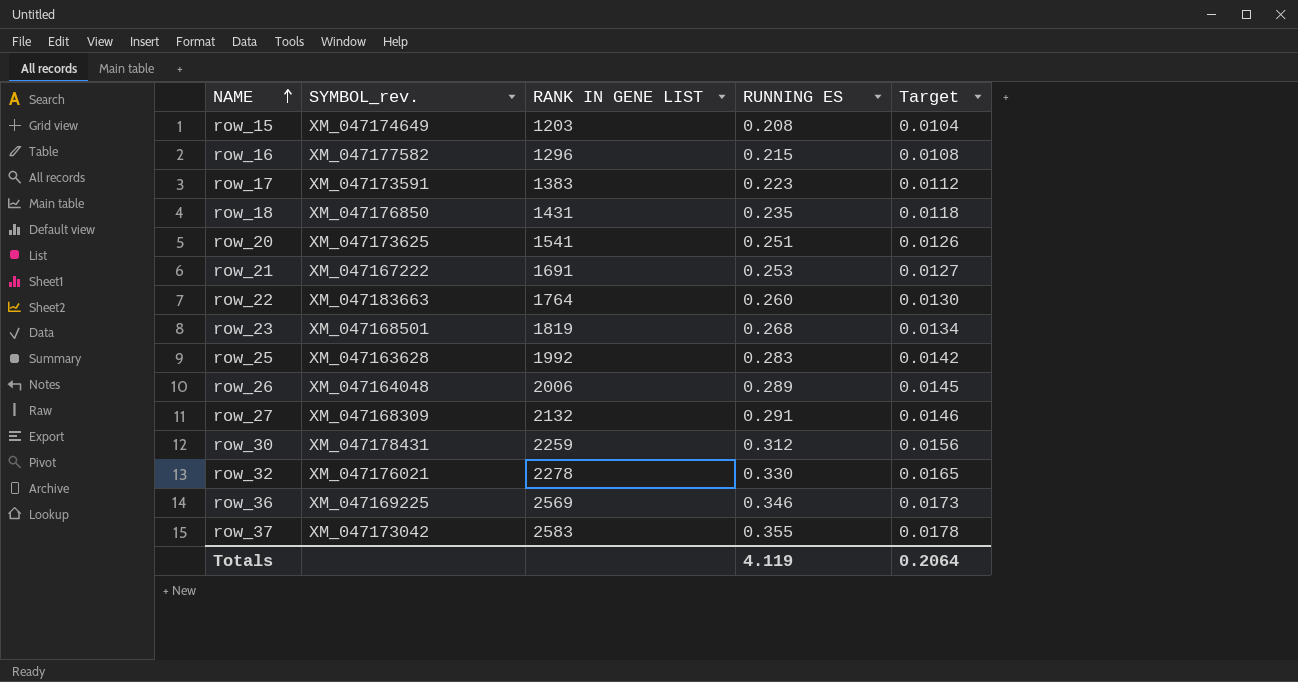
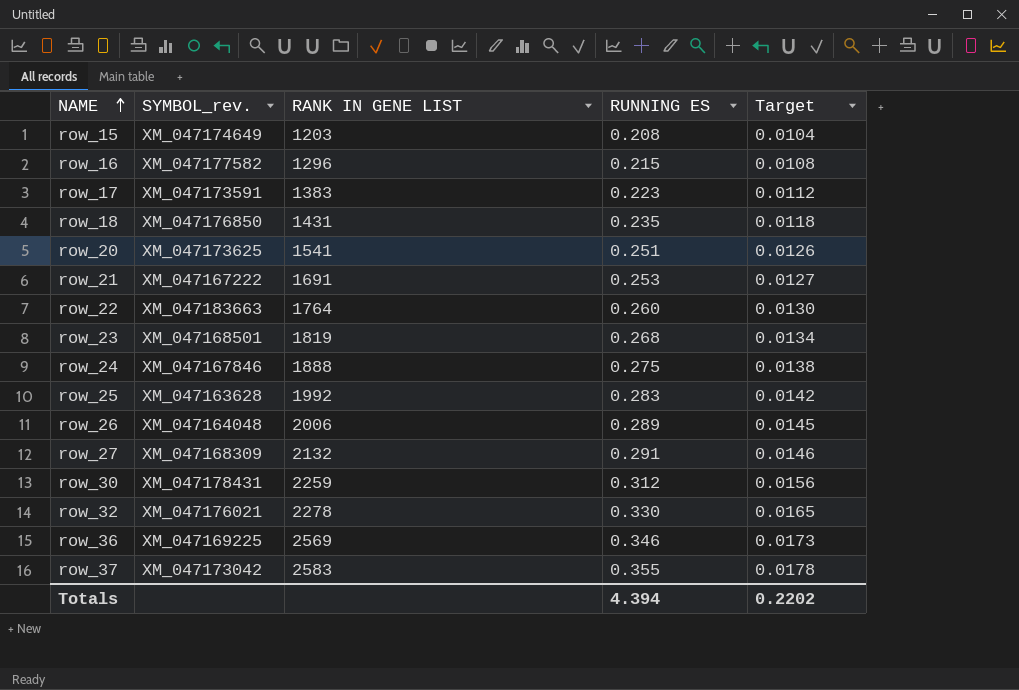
row row_24: none -> XM_047167846 | 1888 | 0.275 | 0.0138
Totals | RUNNING ES: 4.119 -> 4.394
Totals | Target: 0.2064 -> 0.2202

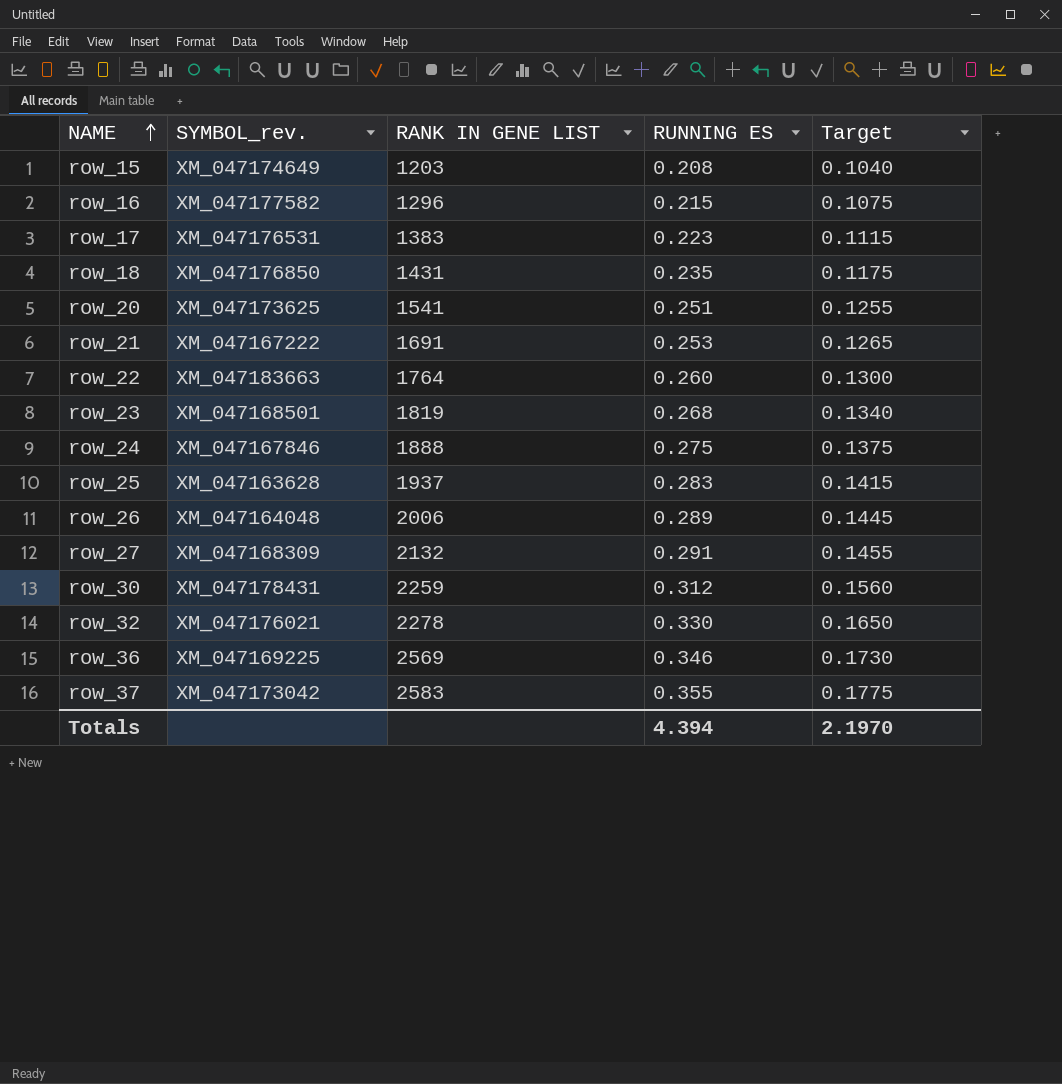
column Target | formula: [RUNNING ES] * 0.05 -> [RUNNING ES] * 0.5
row_17 | SYMBOL_rev.: XM_047173591 -> XM_047176531
row_25 | RANK IN GENE LIST: 1992 -> 1937
Totals | Target: 0.2202 -> 2.1970

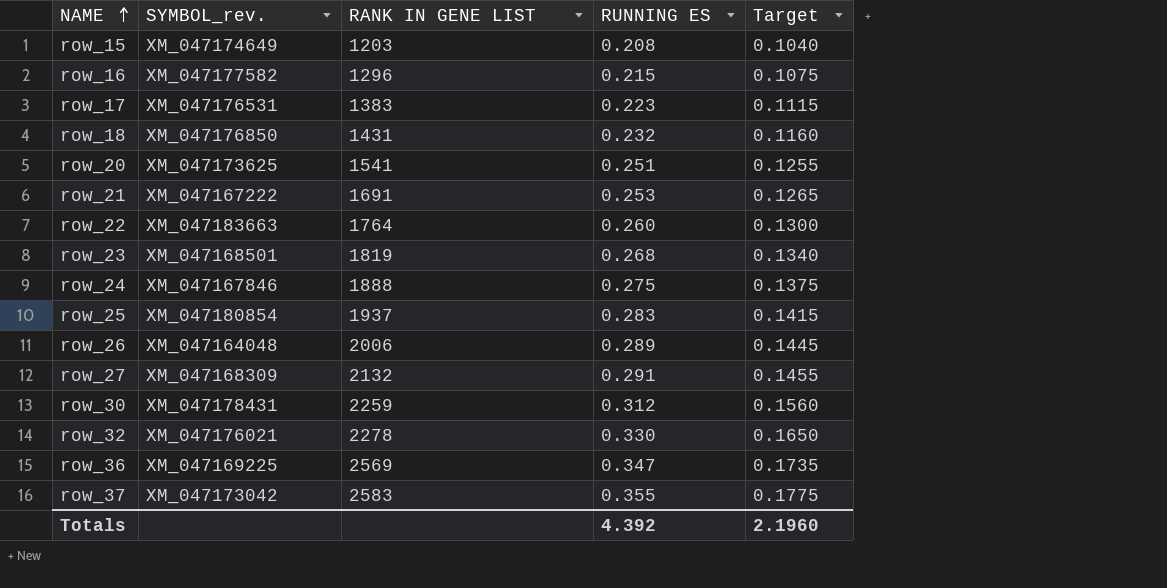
row_18 | RUNNING ES: 0.235 -> 0.232
row_18 | Target: 0.1175 -> 0.1160
row_25 | SYMBOL_rev.: XM_047163628 -> XM_047180854
row_36 | RUNNING ES: 0.346 -> 0.347
row_36 | Target: 0.1730 -> 0.1735
Totals | RUNNING ES: 4.394 -> 4.392
Totals | Target: 2.1970 -> 2.1960

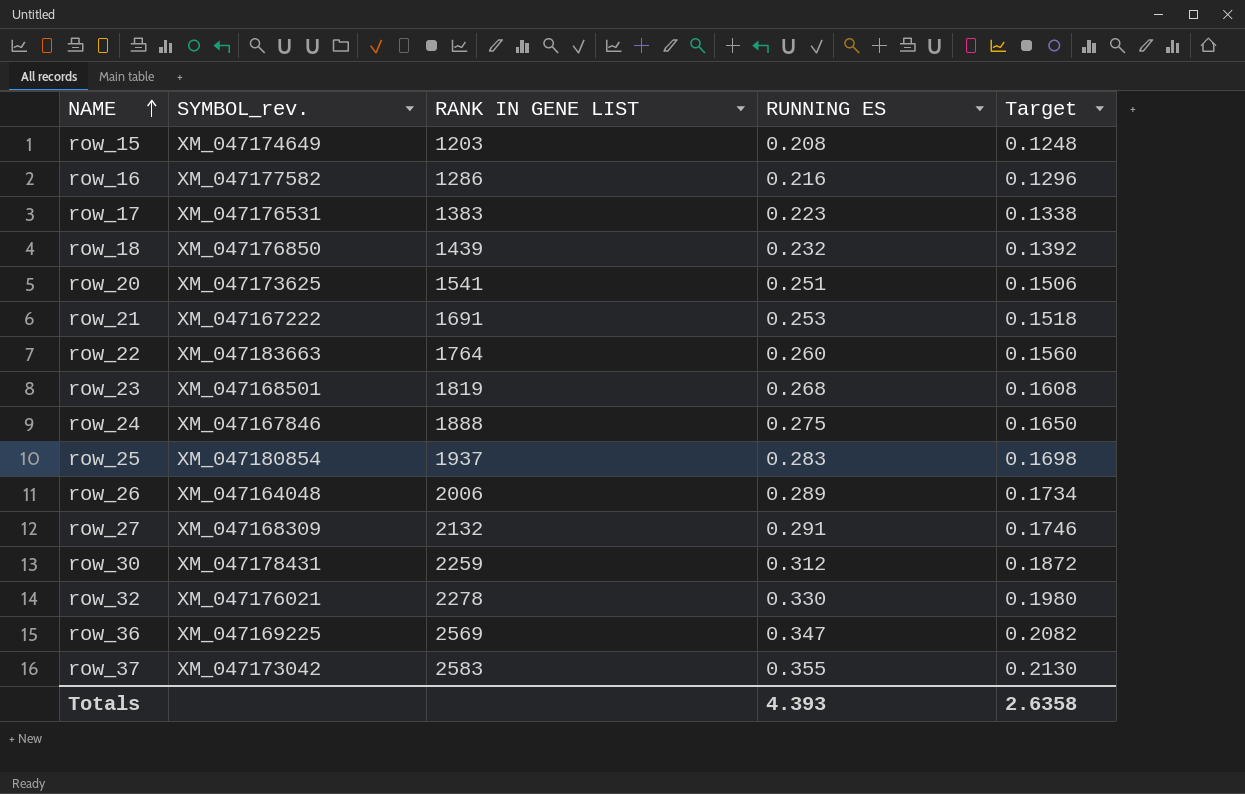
column Target | formula: [RUNNING ES] * 0.5 -> [RUNNING ES] * 0.6
row_16 | RANK IN GENE LIST: 1296 -> 1286
row_16 | RUNNING ES: 0.215 -> 0.216
row_18 | RANK IN GENE LIST: 1431 -> 1439
Totals | RUNNING ES: 4.392 -> 4.393
Totals | Target: 2.1960 -> 2.6358

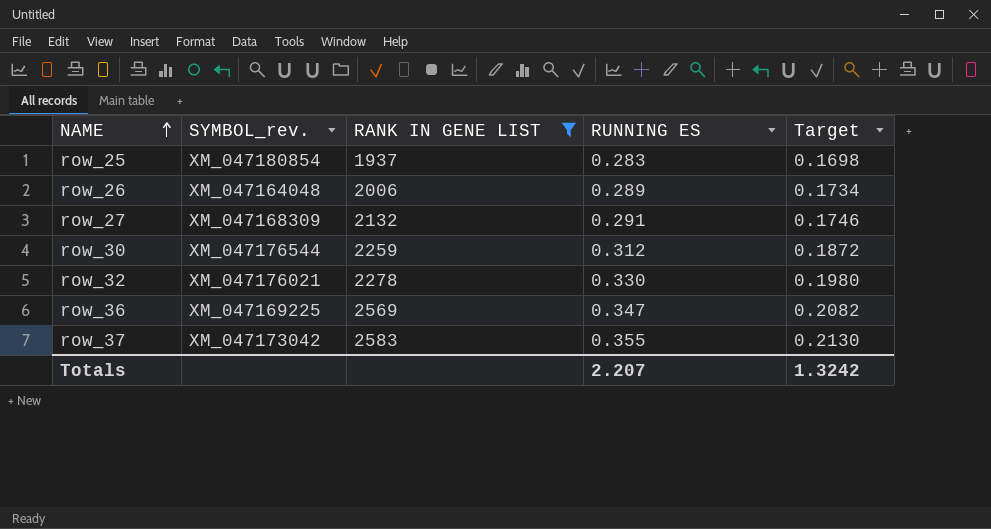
filter: none -> RANK IN GENE LIST >= 1937
row_30 | SYMBOL_rev.: XM_047178431 -> XM_047176544
Totals | RUNNING ES: 4.393 -> 2.207
Totals | Target: 2.6358 -> 1.3242

